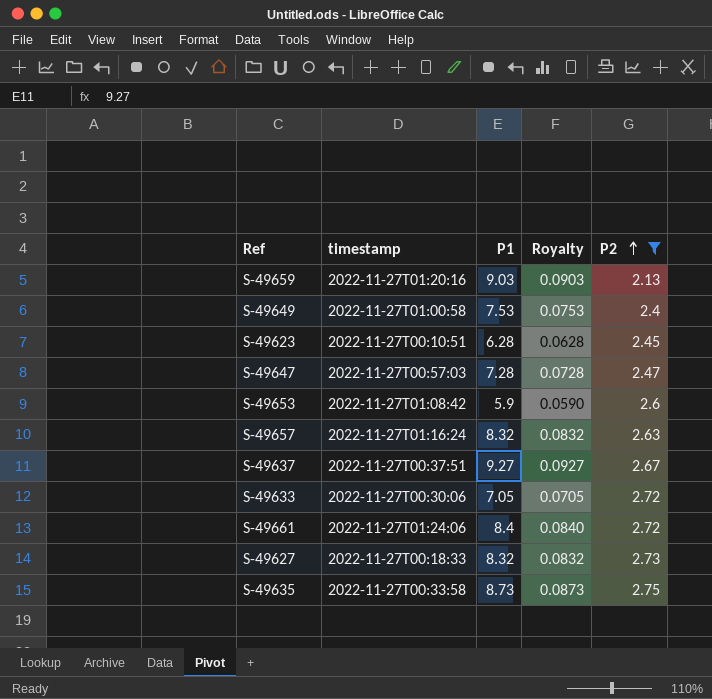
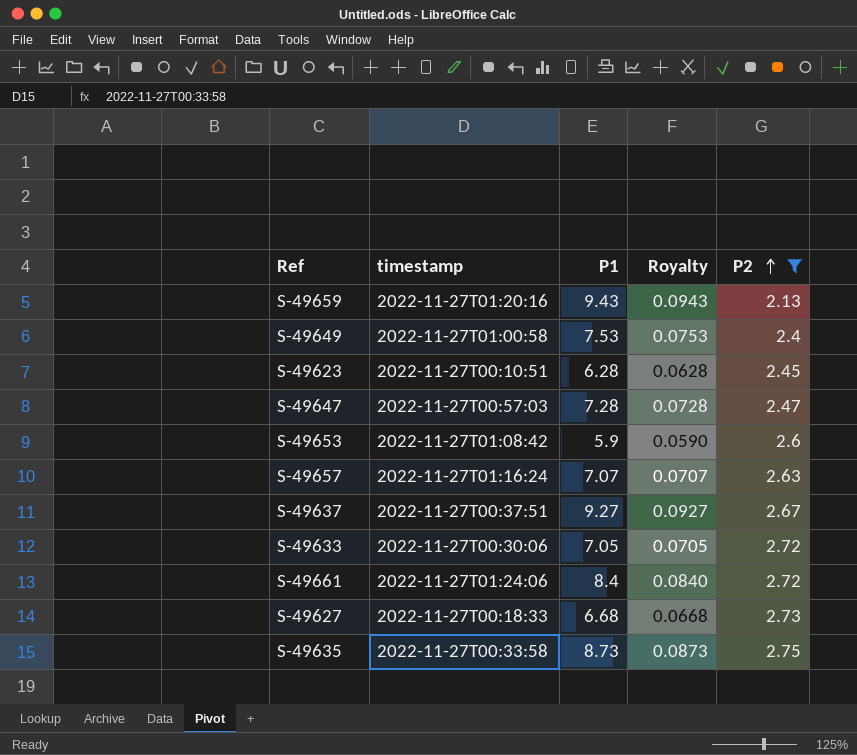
S-49659 | P1: 9.03 -> 9.43
S-49659 | Royalty: 0.0903 -> 0.0943
S-49657 | P1: 8.32 -> 7.07
S-49657 | Royalty: 0.0832 -> 0.0707
S-49627 | P1: 8.32 -> 6.68
S-49627 | Royalty: 0.0832 -> 0.0668

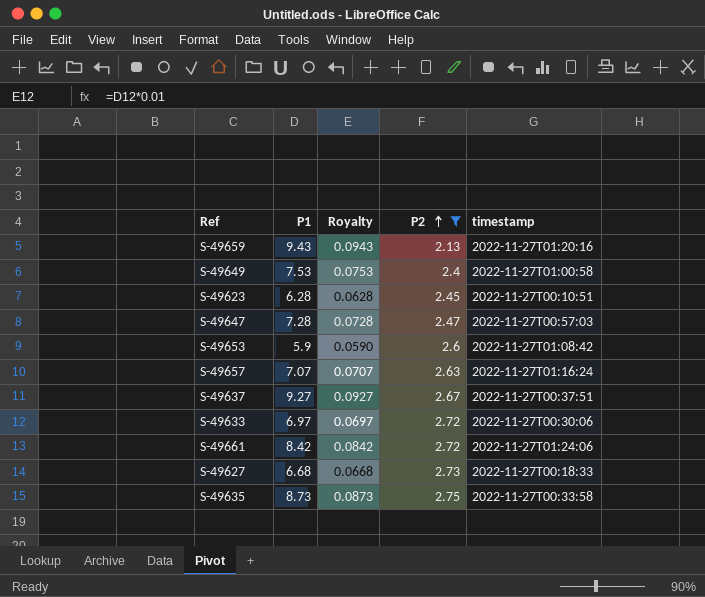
column timestamp | position: 2 -> 5
S-49633 | P1: 7.05 -> 6.97
S-49633 | Royalty: 0.0705 -> 0.0697
S-49661 | P1: 8.4 -> 8.42
S-49661 | Royalty: 0.0840 -> 0.0842

